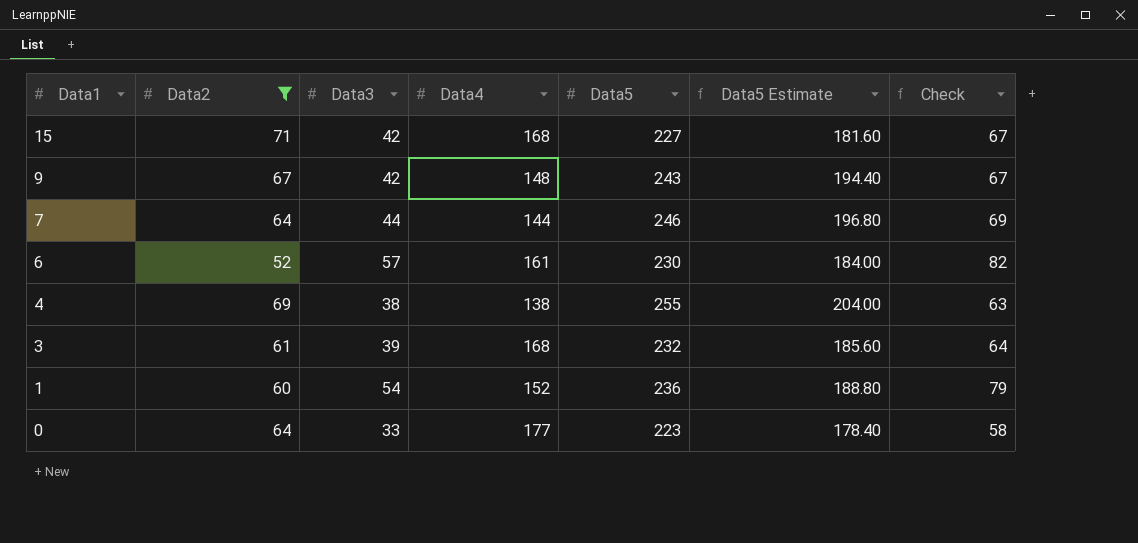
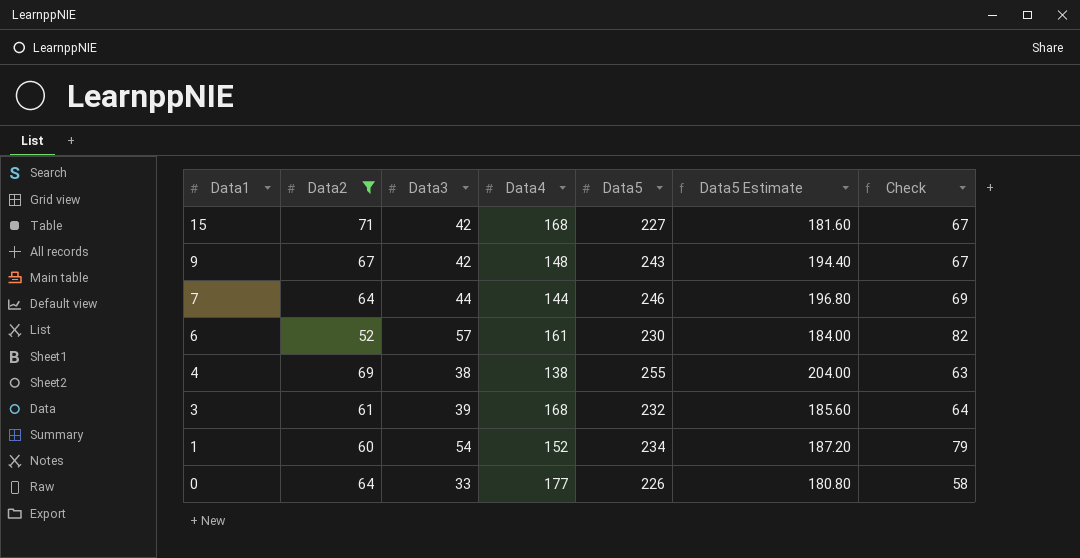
1 | Data5: 236 -> 234
1 | Data5 Estimate: 188.80 -> 187.20
0 | Data5: 223 -> 226
0 | Data5 Estimate: 178.40 -> 180.80

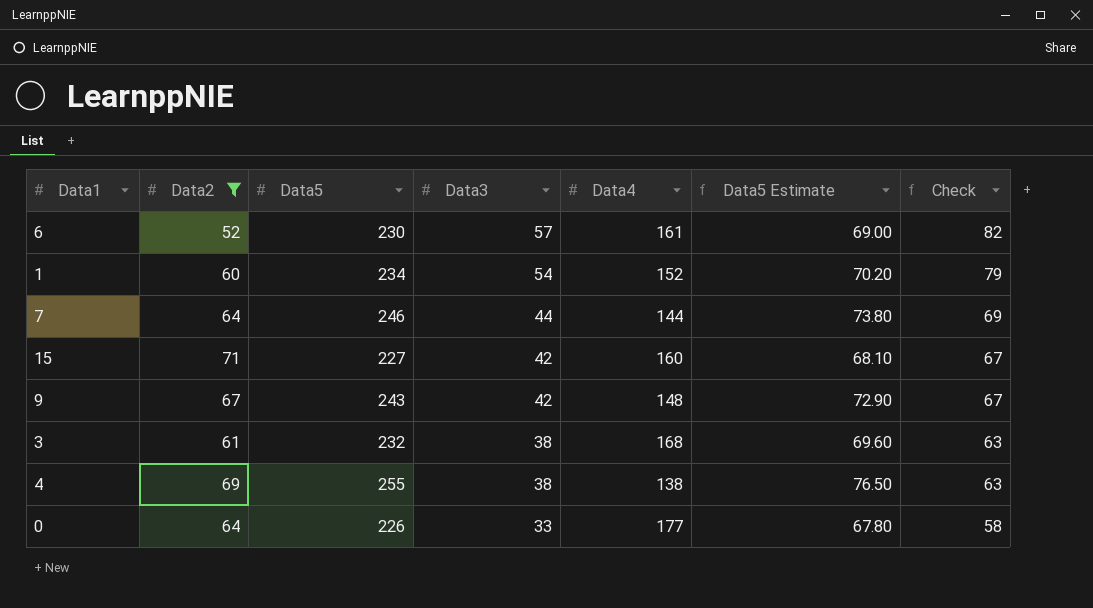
row order: Data1 descending -> Data3 descending
column Data5 | position: 5 -> 3
column Data5 Estimate | formula: [Data5] * 0.8 -> [Data5] * 0.3
15 | Data4: 168 -> 160
3 | Data3: 39 -> 38
3 | Check: 64 -> 63

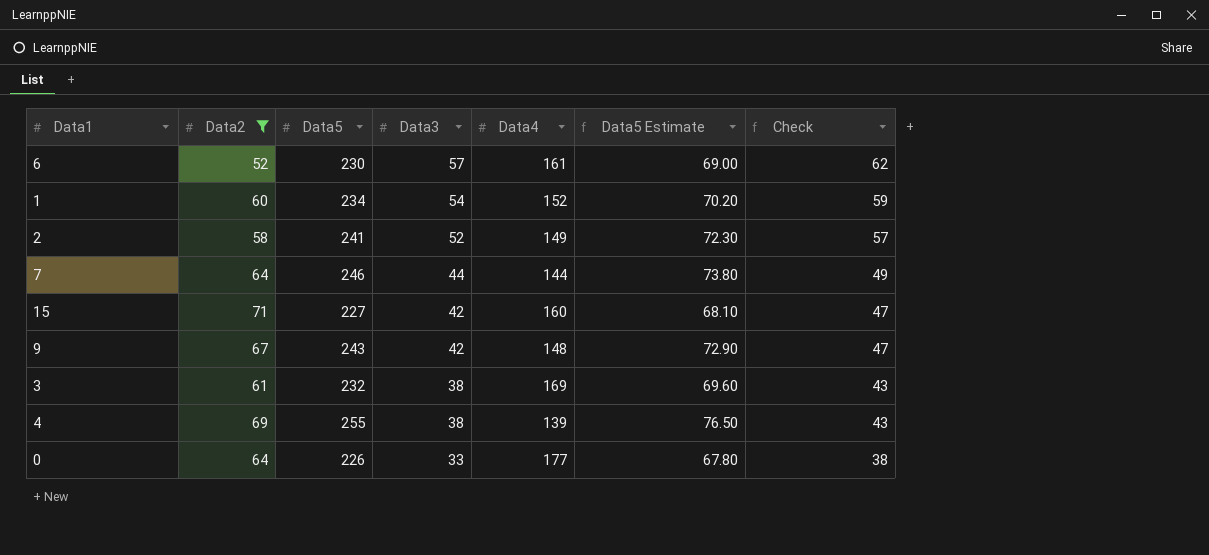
column Check | formula: [Data3] + 25 -> [Data3] + 5
row 2: none -> 58 | 241 | 52 | 149 | 72.30 | 57
3 | Data4: 168 -> 169
4 | Data4: 138 -> 139

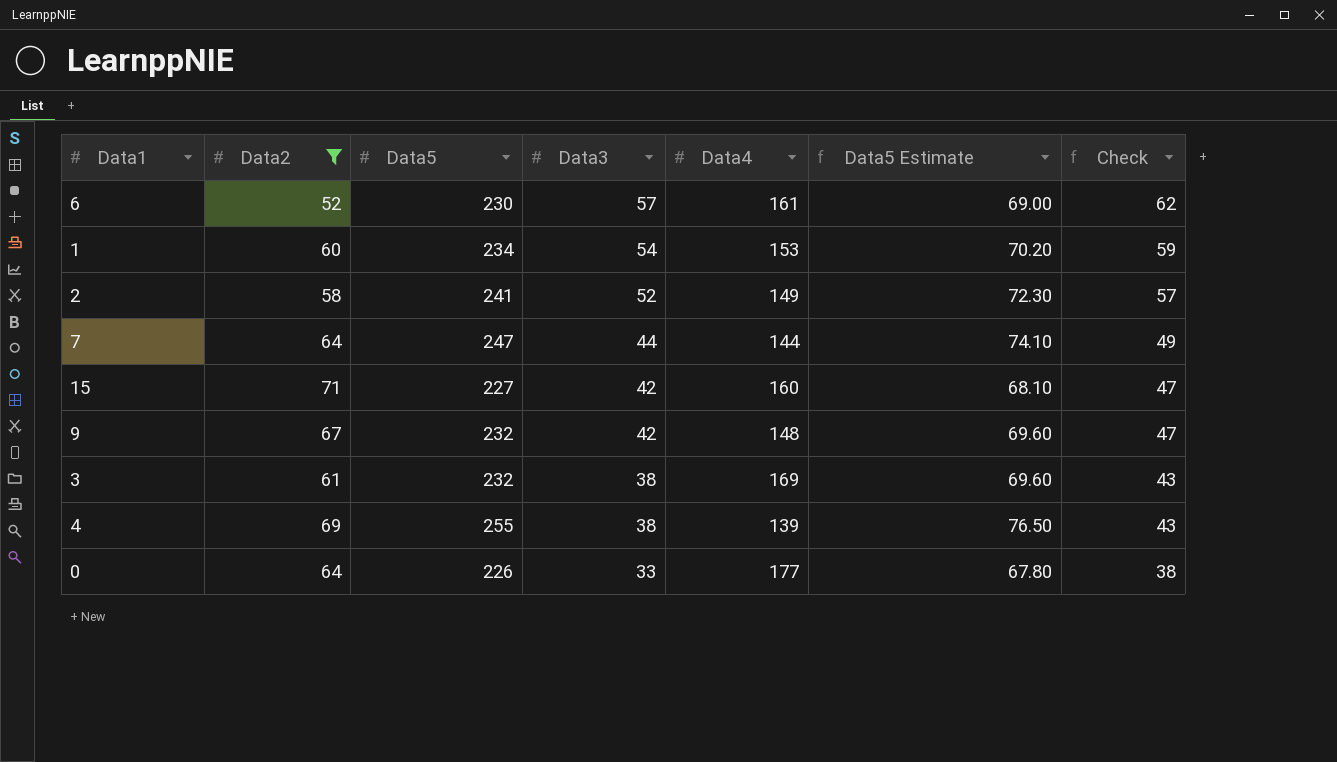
1 | Data4: 152 -> 153
7 | Data5: 246 -> 247
7 | Data5 Estimate: 73.80 -> 74.10
9 | Data5: 243 -> 232
9 | Data5 Estimate: 72.90 -> 69.60

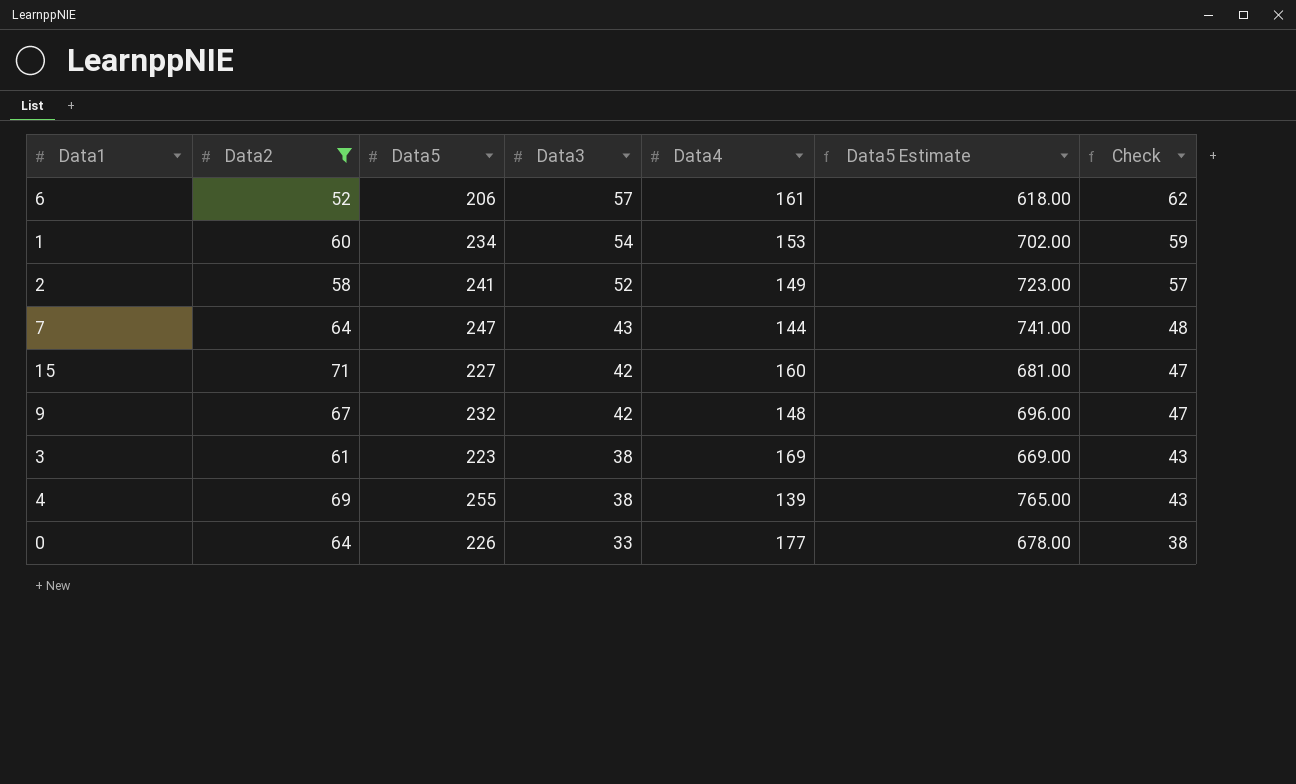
column Data5 Estimate | formula: [Data5] * 0.3 -> [Data5] * 3
6 | Data5: 230 -> 206
7 | Data3: 44 -> 43
7 | Check: 49 -> 48
3 | Data5: 232 -> 223

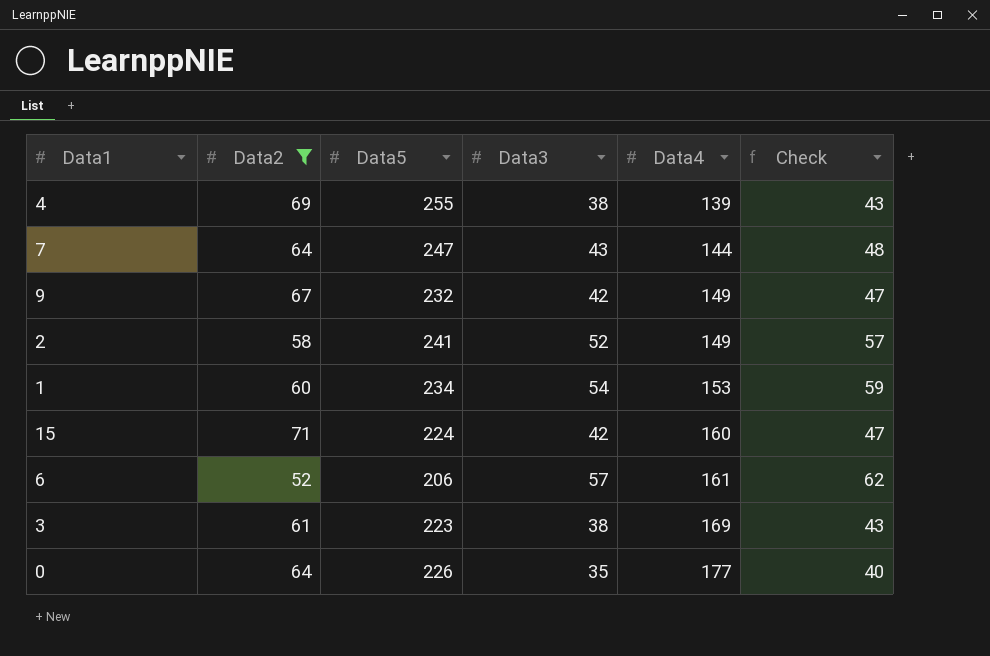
row order: Data3 descending -> Data4 ascending
column Data5 Estimate | formula: [Data5] * 3 -> none
9 | Data4: 148 -> 149
15 | Data5: 227 -> 224
0 | Data3: 33 -> 35
0 | Check: 38 -> 40

